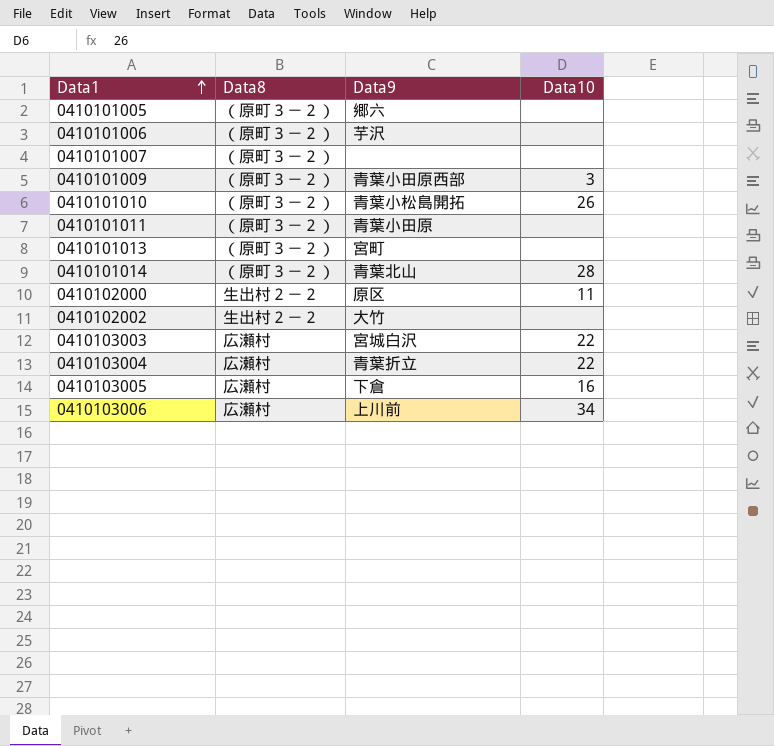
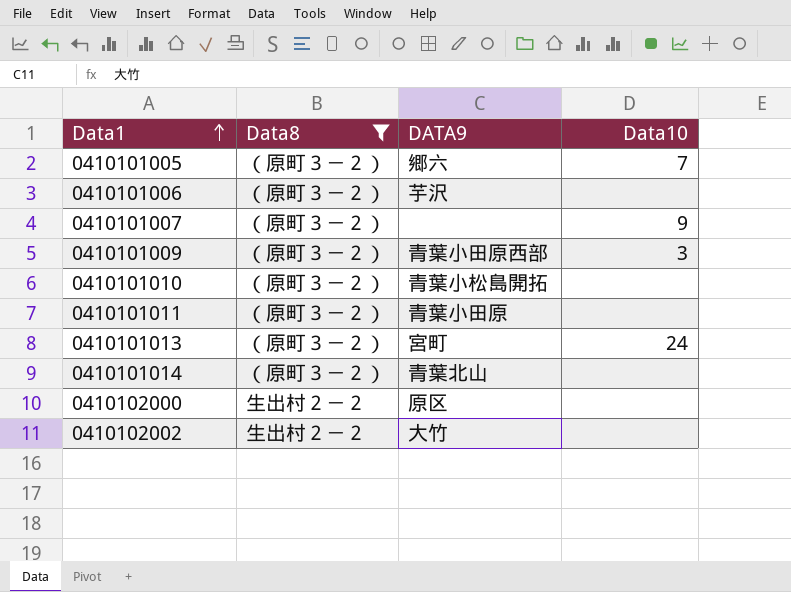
filter: none -> Data8 != 広瀬村
column name: Data9 -> DATA9
0410101005 | Data10: none -> 7
0410101007 | Data10: none -> 9
0410101010 | Data10: 26 -> none
0410101013 | Data10: none -> 24
0410101014 | Data10: 28 -> none
0410102000 | Data10: 11 -> none

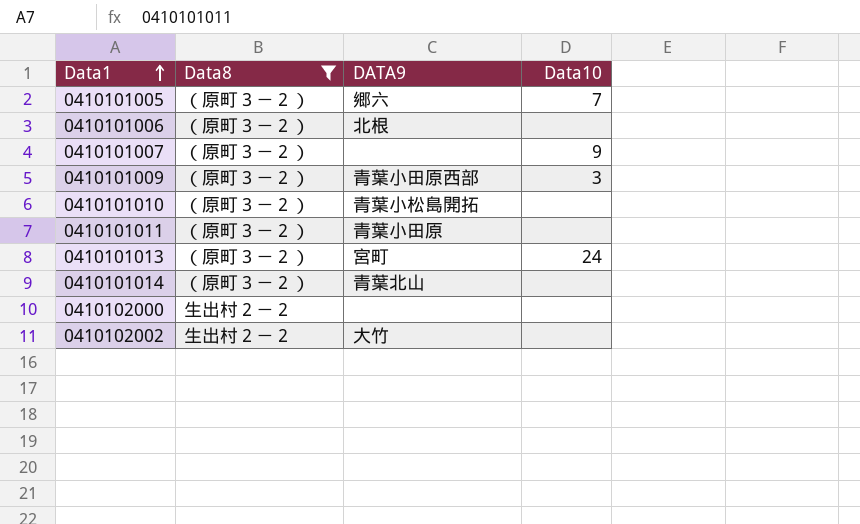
0410101006 | DATA9: 芋沢 -> 北根
0410102000 | DATA9: 原区 -> none

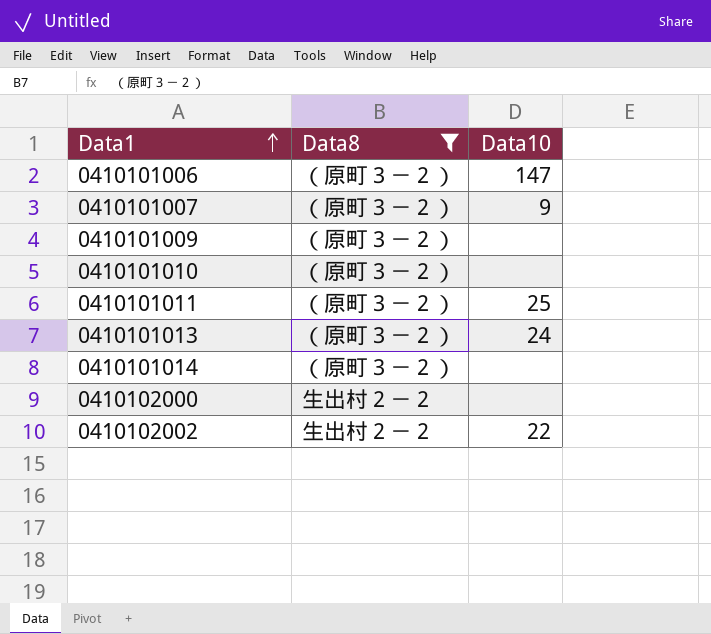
column DATA9 | position: 3 -> none
row 0410101005: （原町３－２） | 郷六 | 7 -> none
0410101006 | Data10: none -> 147
0410101009 | Data10: 3 -> none
0410101011 | Data10: none -> 25
0410102002 | Data10: none -> 22

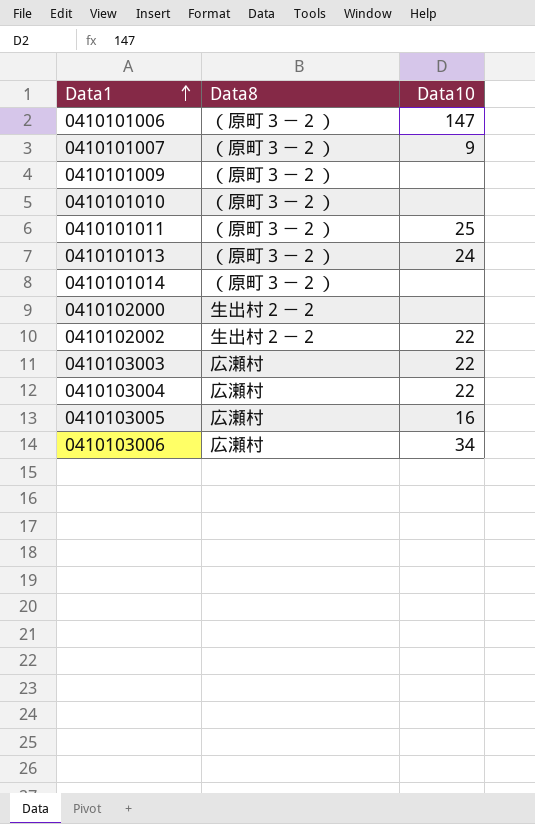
filter: Data8 != 広瀬村 -> none

